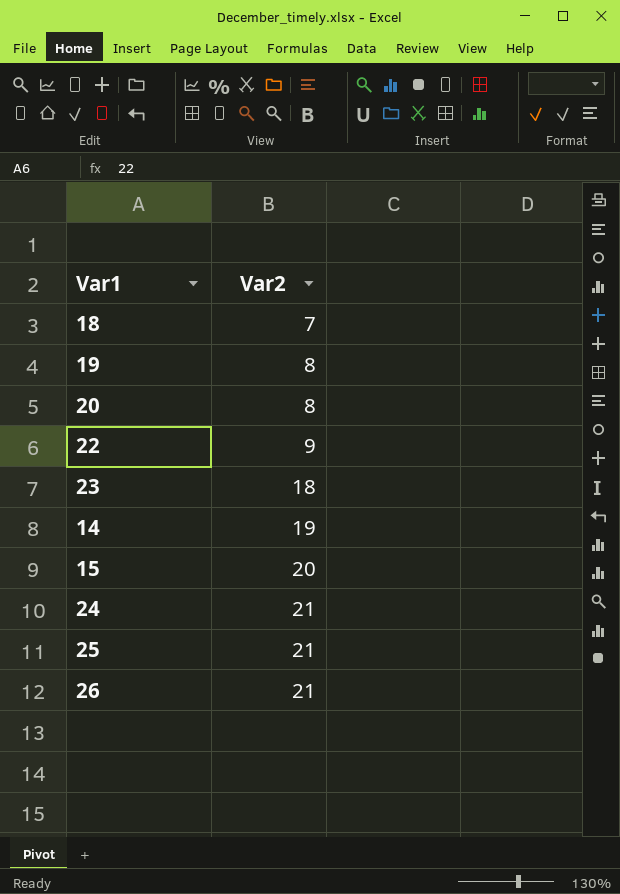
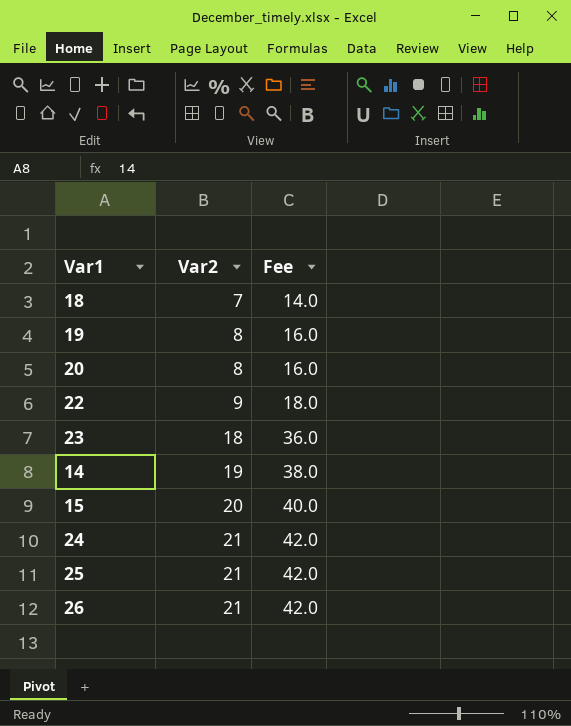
column Fee | formula: none -> [Var2] * 2

